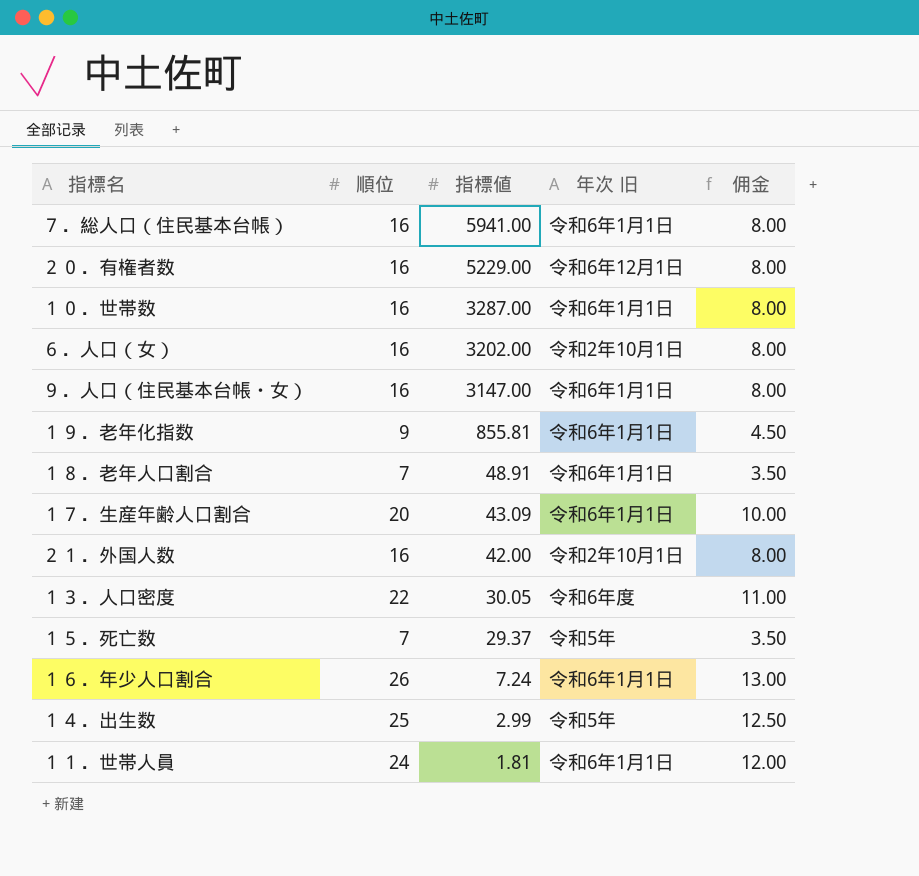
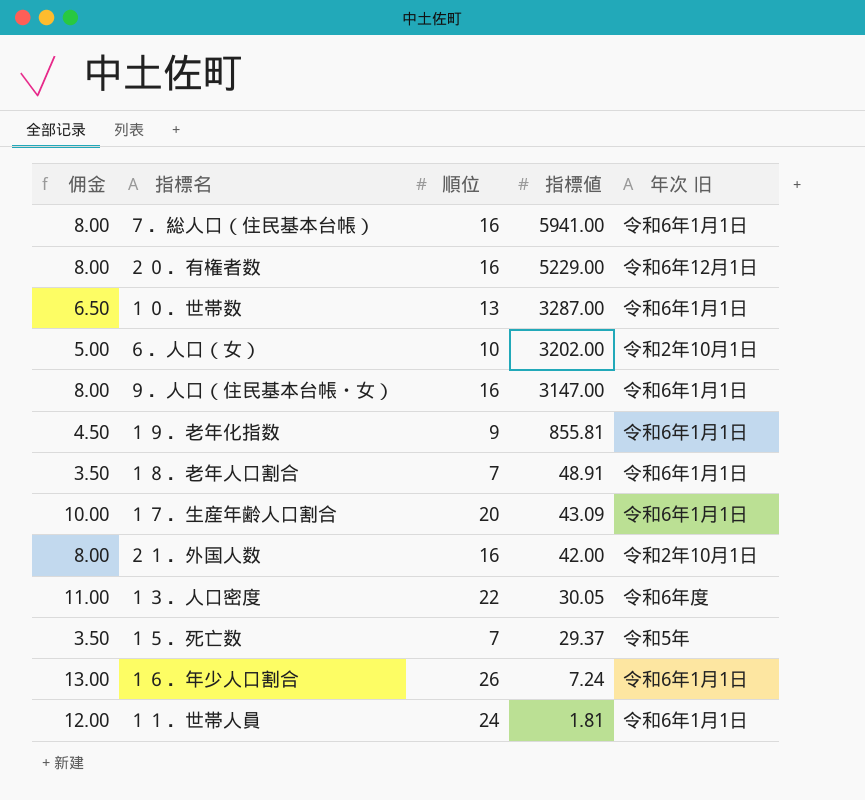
column 佣金 | position: 5 -> 1
row １４．出生数: 25 | 2.99 | 令和5年 | 12.50 -> none
１０．世帯数 | 佣金: 8.00 -> 6.50
１０．世帯数 | 順位: 16 -> 13
６．人口（女） | 佣金: 8.00 -> 5.00
６．人口（女） | 順位: 16 -> 10

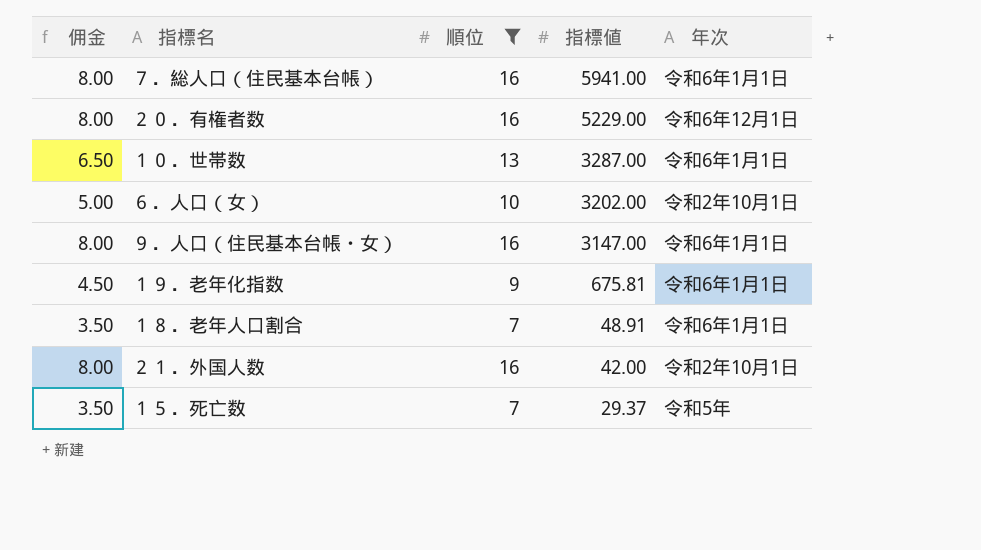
filter: none -> 順位 <= 16
column name: 年次 旧 -> 年次
１９．老年化指数 | 指標値: 855.81 -> 675.81

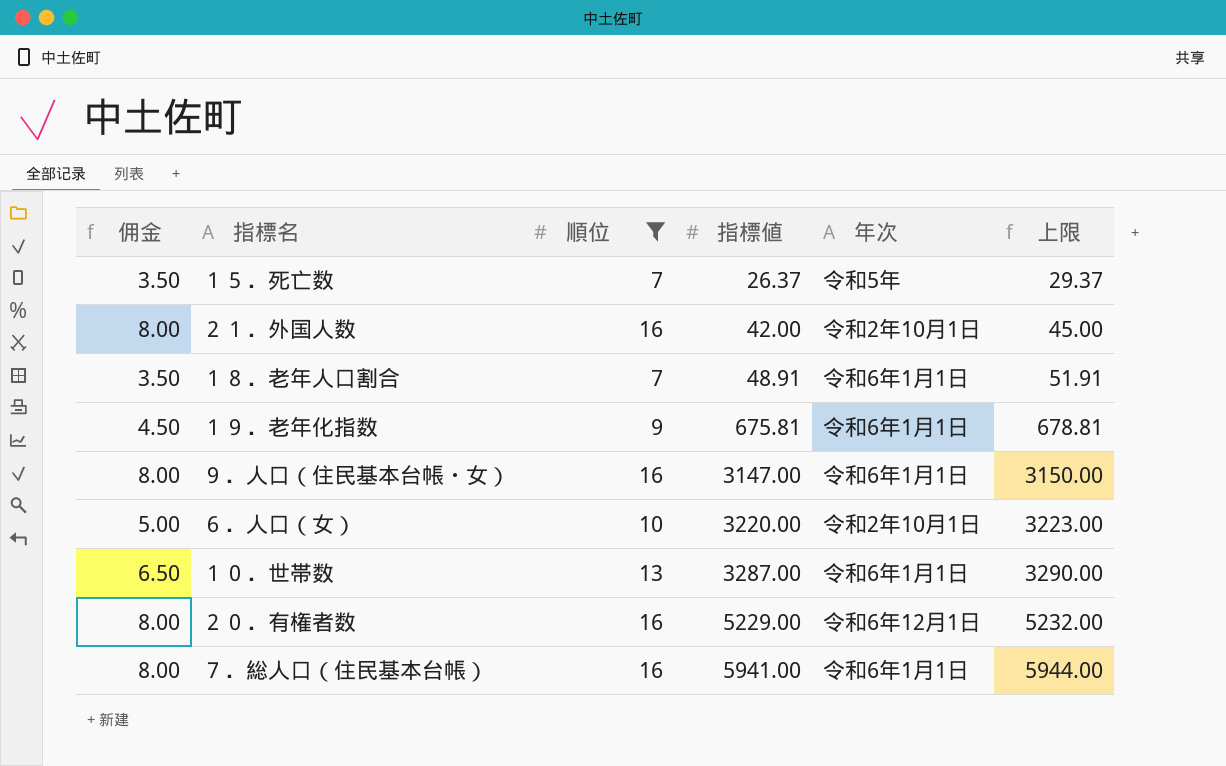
row order: 指標値 descending -> 指標値 ascending
column 上限 | formula: none -> [指標値] + 3
１５．死亡数 | 指標値: 29.37 -> 26.37
６．人口（女） | 指標値: 3202.00 -> 3220.00

